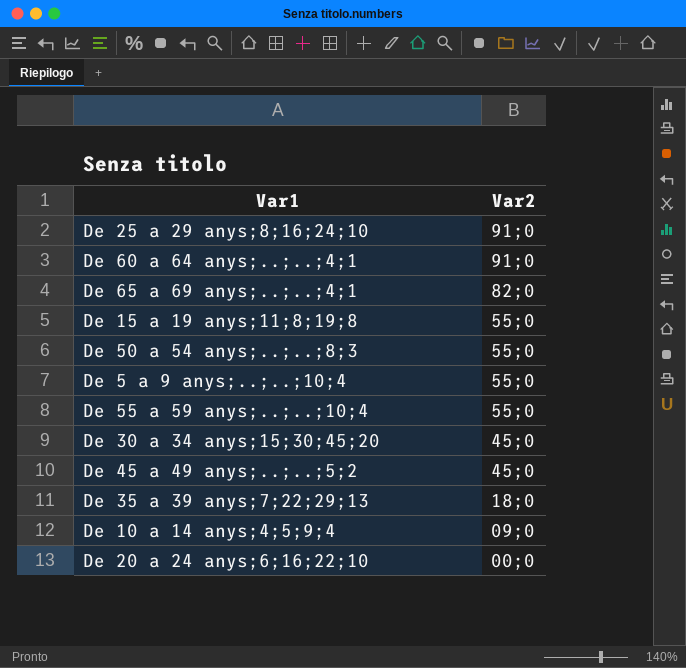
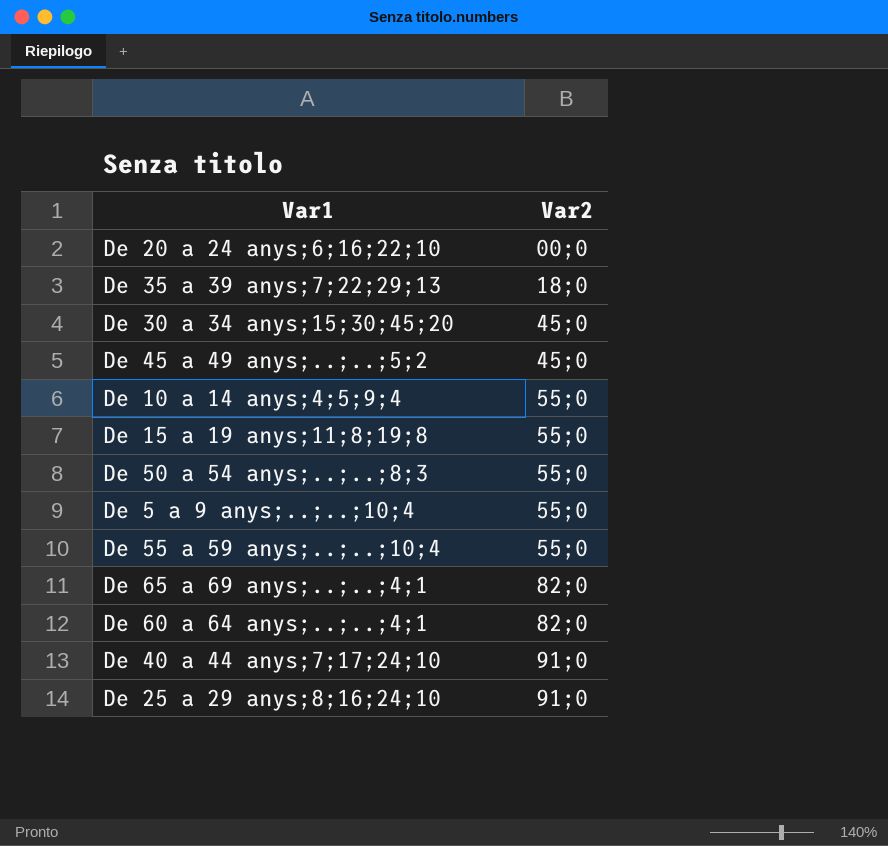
row order: Var2 descending -> Var2 ascending
De 10 a 14 anys;4;5;9;4 | Var2: 09;0 -> 55;0
De 60 a 64 anys;..;..;4;1 | Var2: 91;0 -> 82;0
row De 40 a 44 anys;7;17;24;10: none -> 91;0

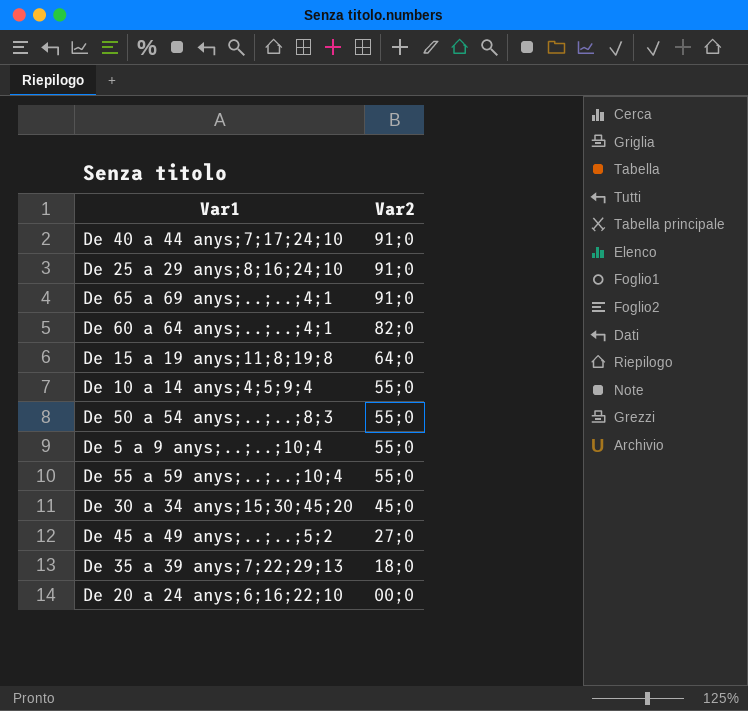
row order: Var2 ascending -> Var2 descending
De 65 a 69 anys;..;..;4;1 | Var2: 82;0 -> 91;0
De 15 a 19 anys;11;8;19;8 | Var2: 55;0 -> 64;0
De 45 a 49 anys;..;..;5;2 | Var2: 45;0 -> 27;0

